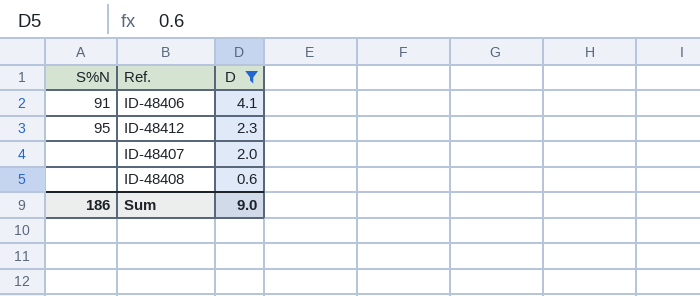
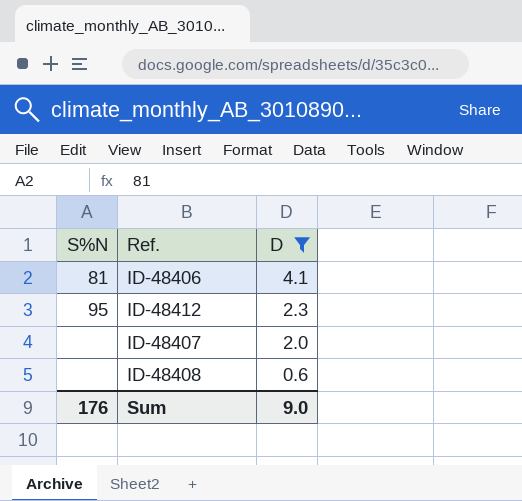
ID-48406 | S%N: 91 -> 81
Sum | S%N: 186 -> 176

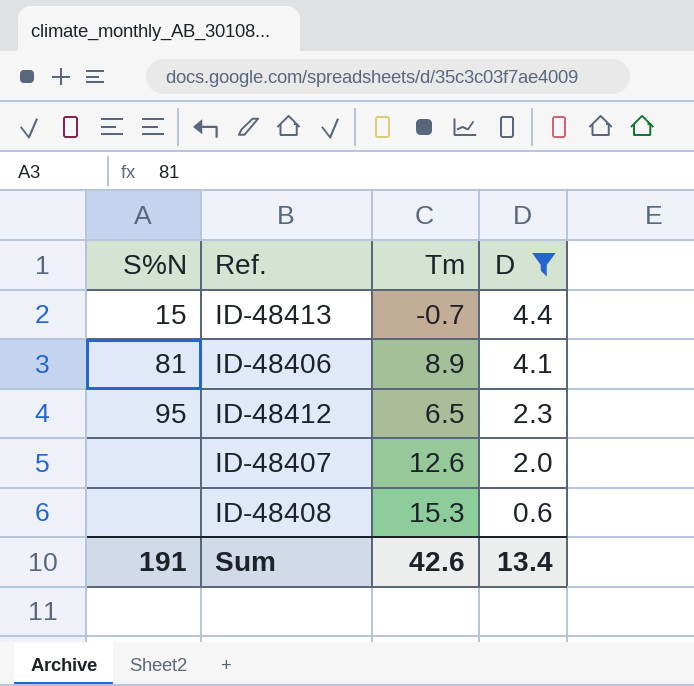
column Tm | position: none -> 3
row ID-48413: none -> 15 | -0.7 | 4.4
Sum | S%N: 176 -> 191
Sum | D: 9.0 -> 13.4

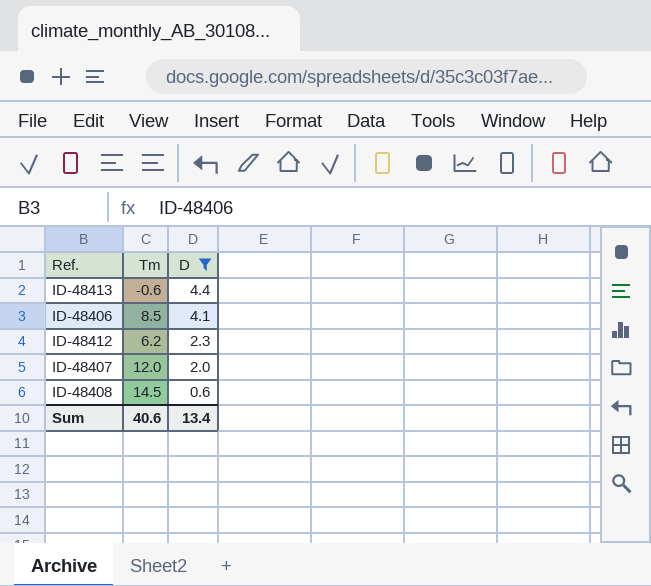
column S%N | position: 1 -> none
ID-48413 | Tm: -0.7 -> -0.6
ID-48406 | Tm: 8.9 -> 8.5
ID-48412 | Tm: 6.5 -> 6.2
ID-48407 | Tm: 12.6 -> 12.0
ID-48408 | Tm: 15.3 -> 14.5
Sum | Tm: 42.6 -> 40.6

